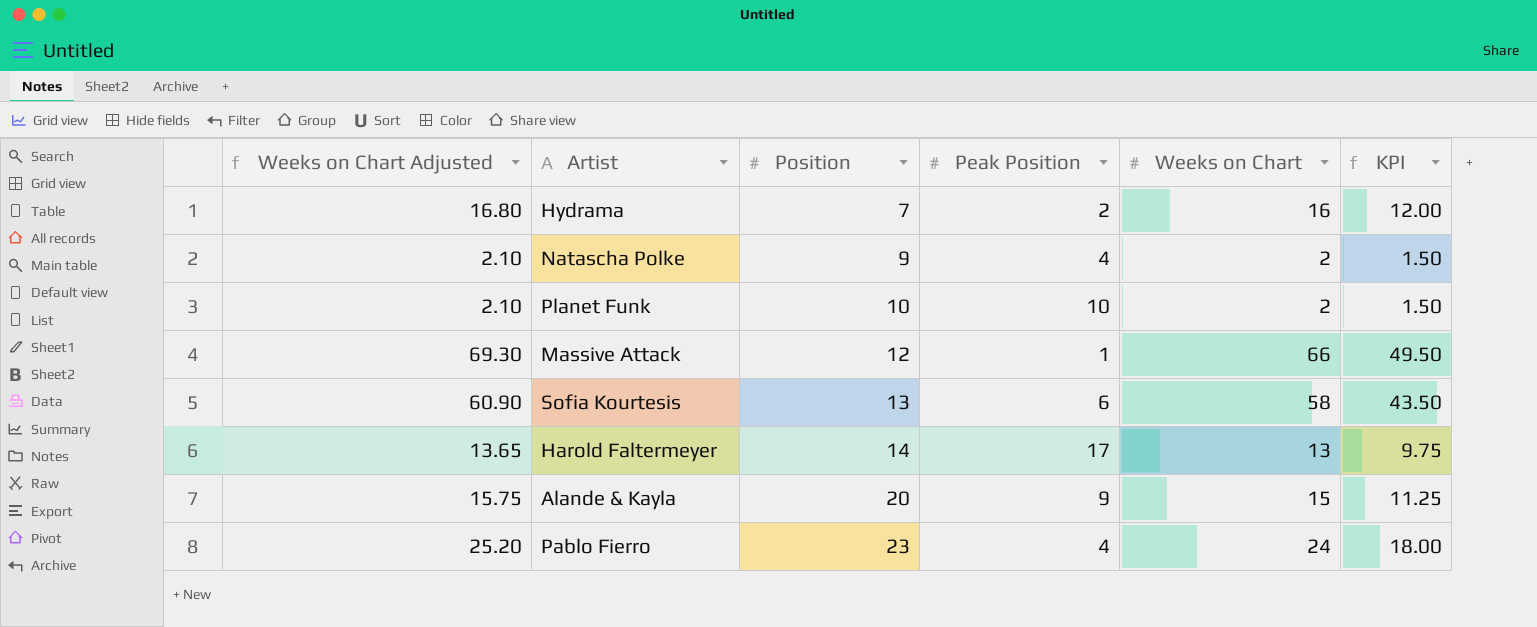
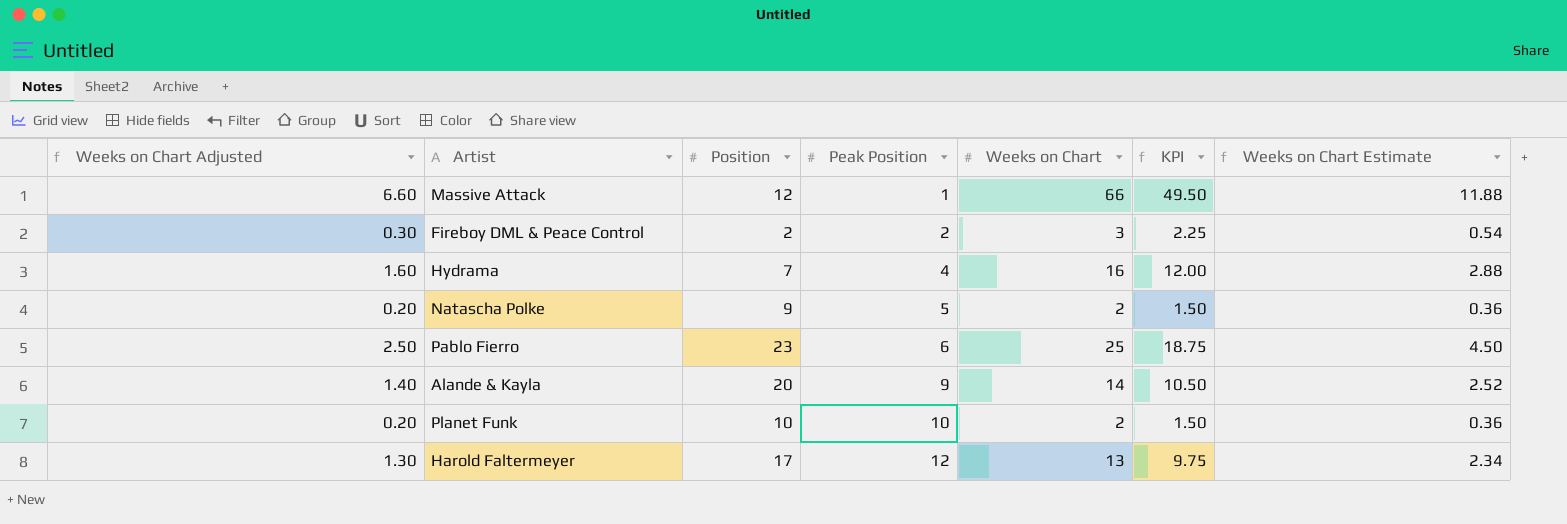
row order: Position ascending -> Peak Position ascending
column Weeks on Chart Adjusted | formula: [Weeks on Chart] * 1.05 -> [Weeks on Chart] * 0.1
column Weeks on Chart Estimate | formula: none -> [Weeks on Chart] * 0.18
row Sofia Kourtesis: 60.90 | 13 | 6 | 58 | 43.50 -> none
row Fireboy DML & Peace Control: none -> 0.30 | 2 | 2 | 3 | 2.25 | 0.54
Hydrama | Peak Position: 2 -> 4
Natascha Polke | Peak Position: 4 -> 5
Pablo Fierro | Peak Position: 4 -> 6
Pablo Fierro | Weeks on Chart: 24 -> 25
Pablo Fierro | KPI: 18.00 -> 18.75
Alande & Kayla | Weeks on Chart: 15 -> 14
Alande & Kayla | KPI: 11.25 -> 10.50
Harold Faltermeyer | Position: 14 -> 17
Harold Faltermeyer | Peak Position: 17 -> 12

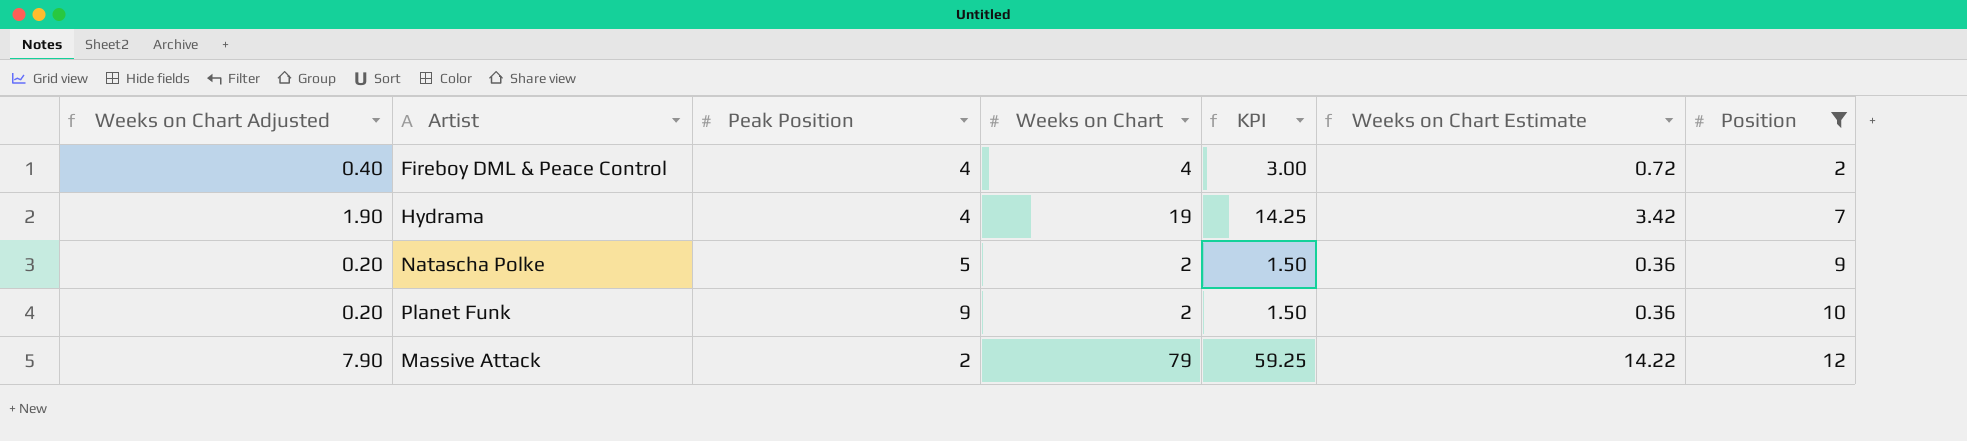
filter: none -> Position <= 12
row order: Peak Position ascending -> Position ascending
column Position | position: 3 -> 7
Fireboy DML & Peace Control | Weeks on Chart Adjusted: 0.30 -> 0.40
Fireboy DML & Peace Control | Peak Position: 2 -> 4
Fireboy DML & Peace Control | Weeks on Chart: 3 -> 4
Fireboy DML & Peace Control | KPI: 2.25 -> 3.00
Fireboy DML & Peace Control | Weeks on Chart Estimate: 0.54 -> 0.72
Hydrama | Weeks on Chart Adjusted: 1.60 -> 1.90
Hydrama | Weeks on Chart: 16 -> 19
Hydrama | KPI: 12.00 -> 14.25
Hydrama | Weeks on Chart Estimate: 2.88 -> 3.42
Planet Funk | Peak Position: 10 -> 9
Massive Attack | Weeks on Chart Adjusted: 6.60 -> 7.90
Massive Attack | Peak Position: 1 -> 2
Massive Attack | Weeks on Chart: 66 -> 79
Massive Attack | KPI: 49.50 -> 59.25
Massive Attack | Weeks on Chart Estimate: 11.88 -> 14.22

